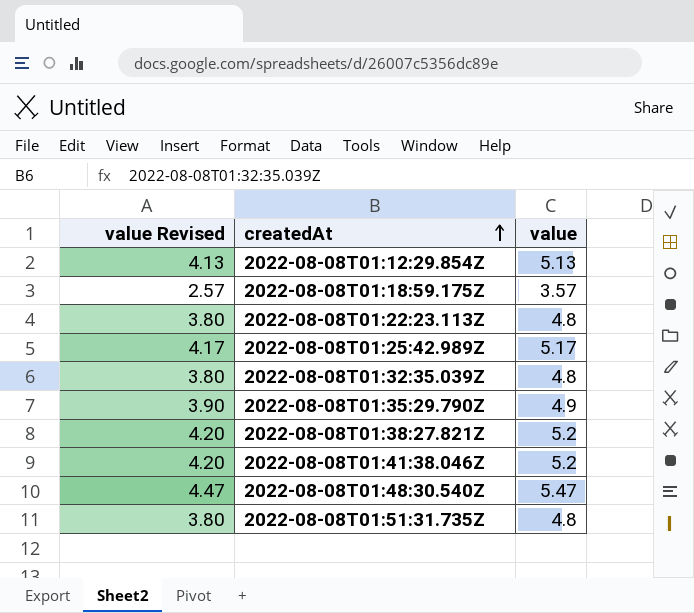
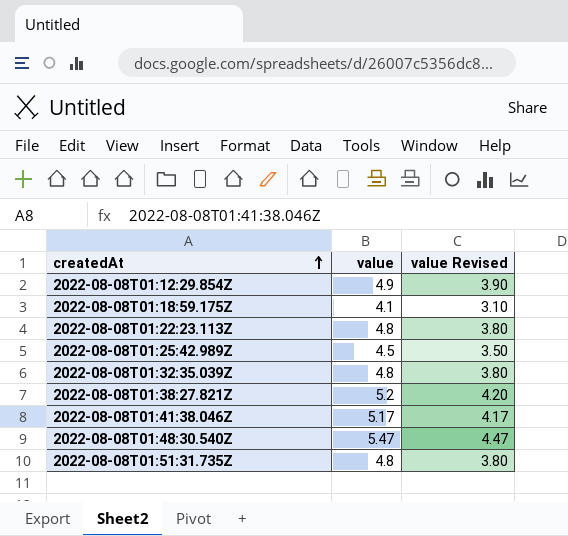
column value Revised | position: 1 -> 3
row 2022-08-08T01:35:29.790Z: 3.90 | 4.9 -> none
2022-08-08T01:12:29.854Z | value: 5.13 -> 4.9
2022-08-08T01:12:29.854Z | value Revised: 4.13 -> 3.90
2022-08-08T01:18:59.175Z | value: 3.57 -> 4.1
2022-08-08T01:18:59.175Z | value Revised: 2.57 -> 3.10
2022-08-08T01:25:42.989Z | value: 5.17 -> 4.5
2022-08-08T01:25:42.989Z | value Revised: 4.17 -> 3.50
2022-08-08T01:41:38.046Z | value: 5.2 -> 5.17
2022-08-08T01:41:38.046Z | value Revised: 4.20 -> 4.17

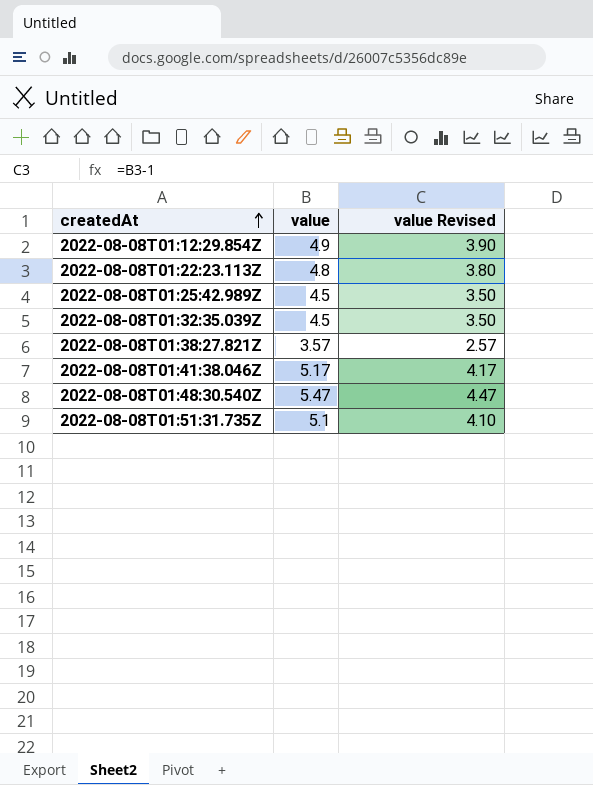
row 2022-08-08T01:18:59.175Z: 4.1 | 3.10 -> none
2022-08-08T01:32:35.039Z | value: 4.8 -> 4.5
2022-08-08T01:32:35.039Z | value Revised: 3.80 -> 3.50
2022-08-08T01:38:27.821Z | value: 5.2 -> 3.57
2022-08-08T01:38:27.821Z | value Revised: 4.20 -> 2.57
2022-08-08T01:51:31.735Z | value: 4.8 -> 5.1
2022-08-08T01:51:31.735Z | value Revised: 3.80 -> 4.10

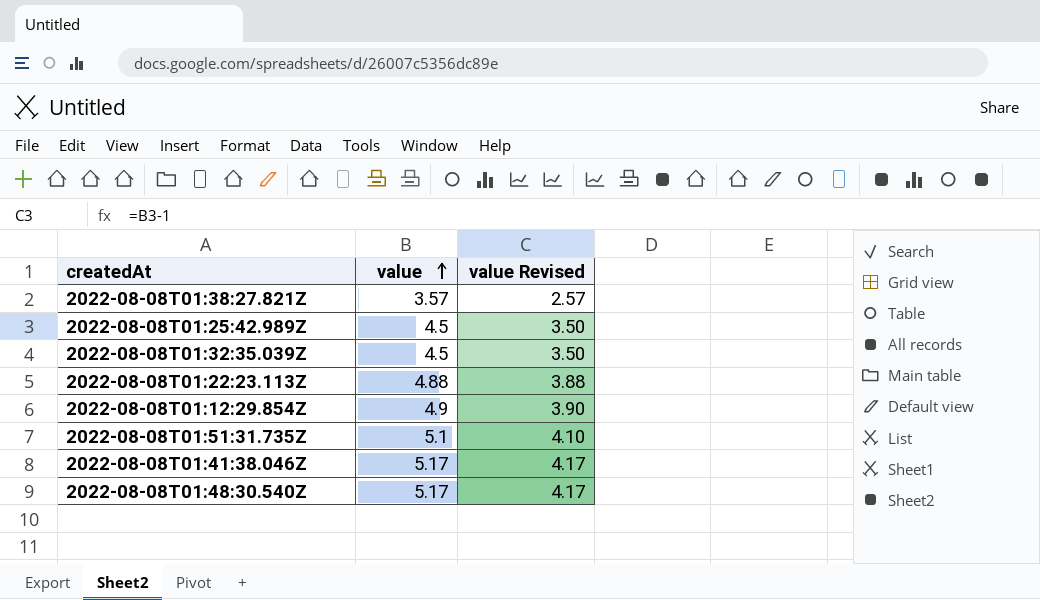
row order: createdAt ascending -> value ascending
2022-08-08T01:22:23.113Z | value: 4.8 -> 4.88
2022-08-08T01:22:23.113Z | value Revised: 3.80 -> 3.88
2022-08-08T01:48:30.540Z | value: 5.47 -> 5.17
2022-08-08T01:48:30.540Z | value Revised: 4.47 -> 4.17

